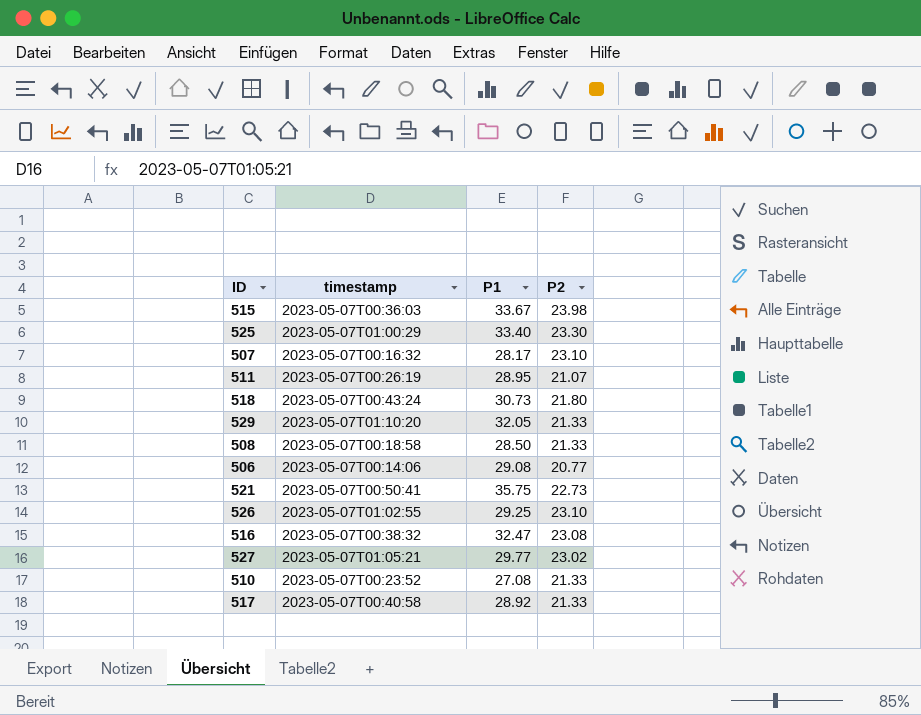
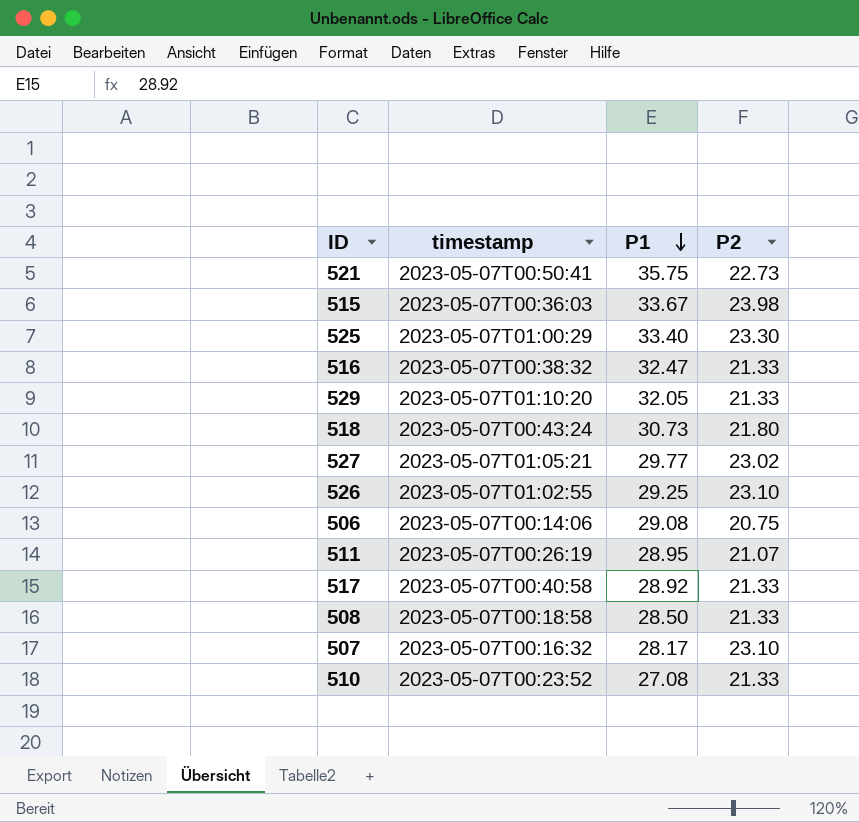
row order: none -> P1 descending
516 | P2: 23.08 -> 21.33
506 | P2: 20.77 -> 20.75

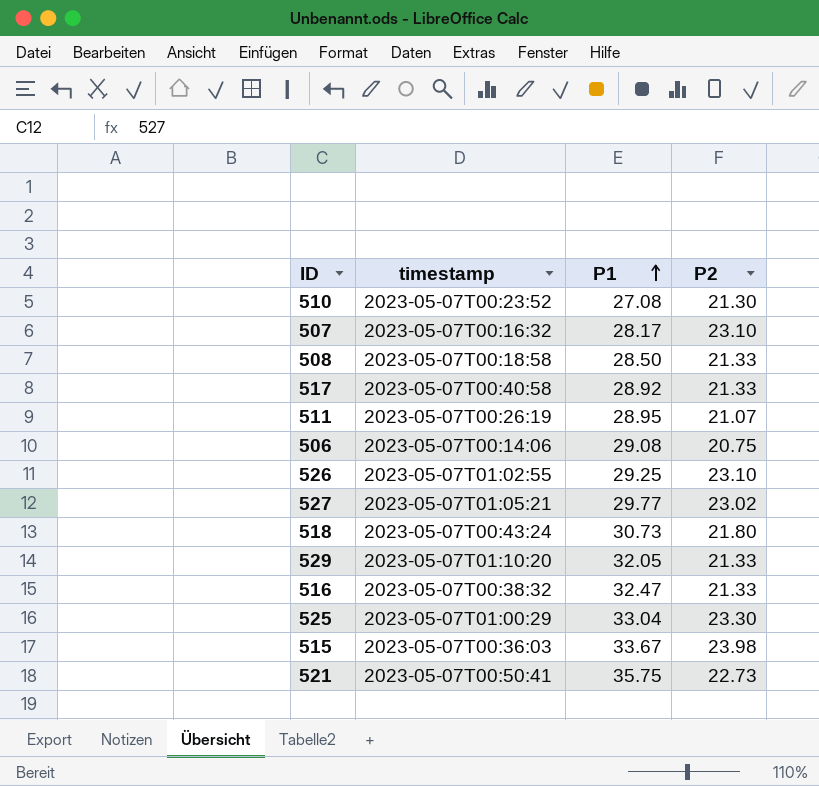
row order: P1 descending -> P1 ascending
510 | P2: 21.33 -> 21.30
525 | P1: 33.40 -> 33.04

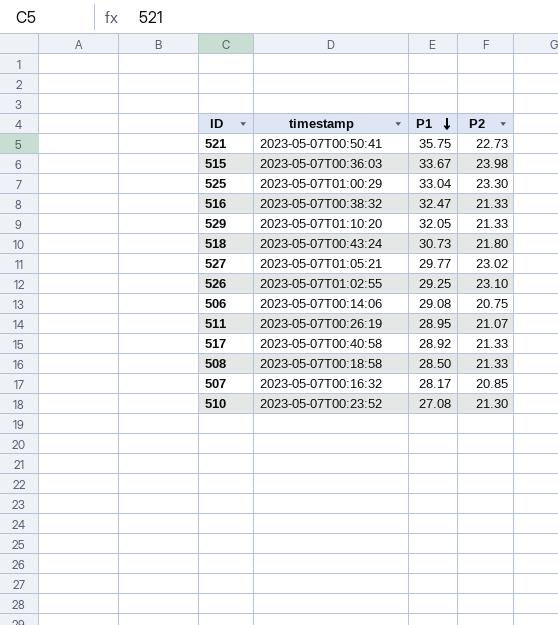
row order: P1 ascending -> P1 descending
507 | P2: 23.10 -> 20.85

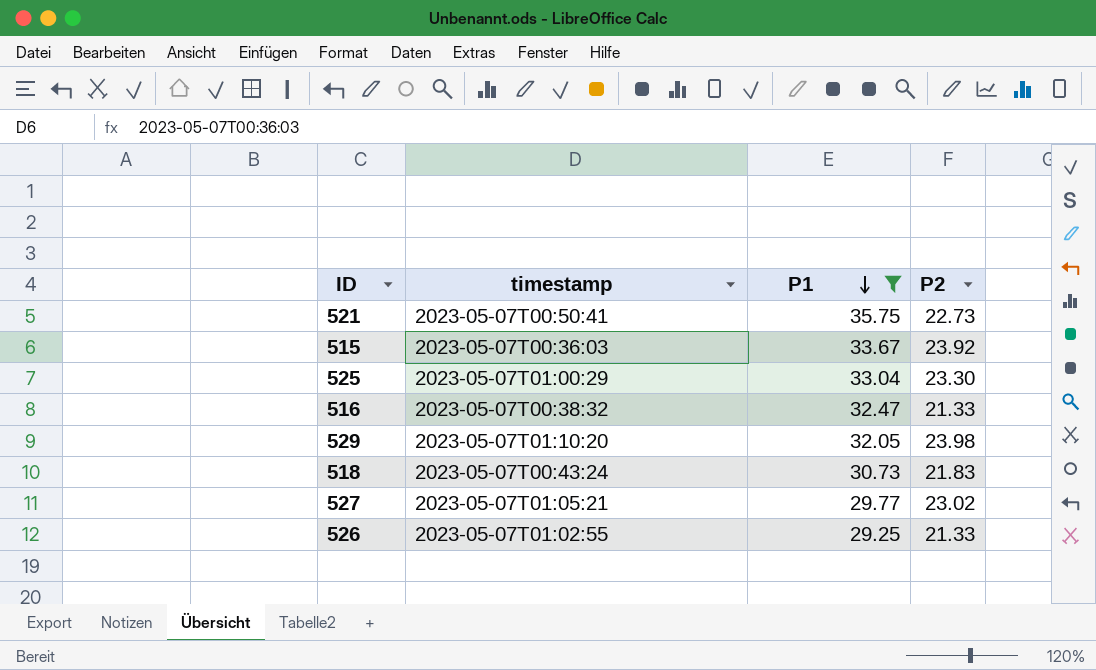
filter: none -> P1 >= 29.25
515 | P2: 23.98 -> 23.92
529 | P2: 21.33 -> 23.98
518 | P2: 21.80 -> 21.83
526 | P2: 23.10 -> 21.33

